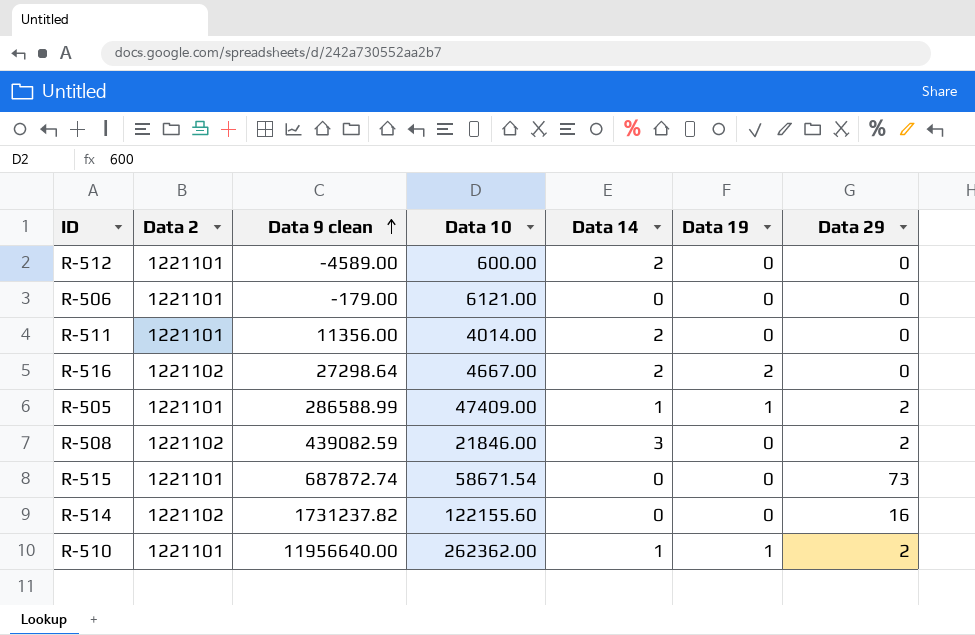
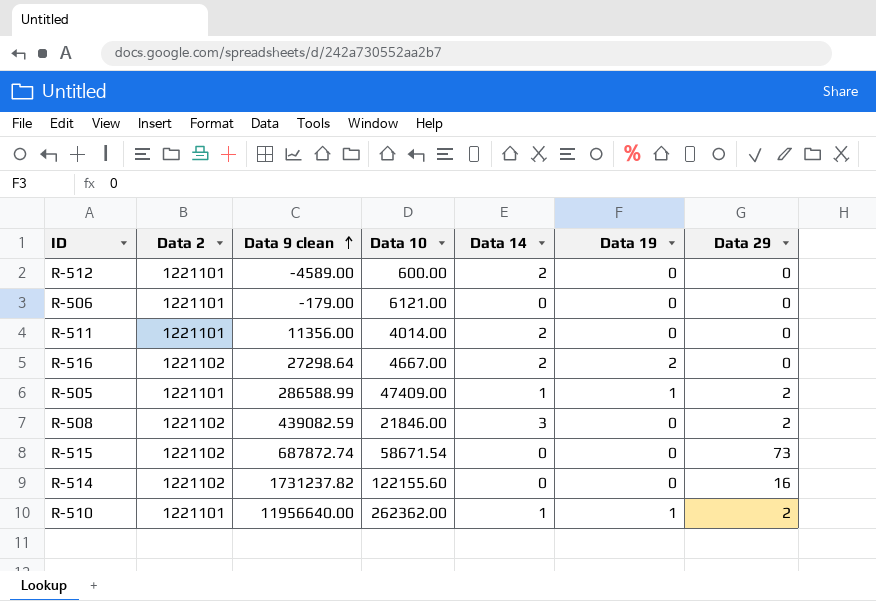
R-515 | Data 2: 1221101 -> 1221102

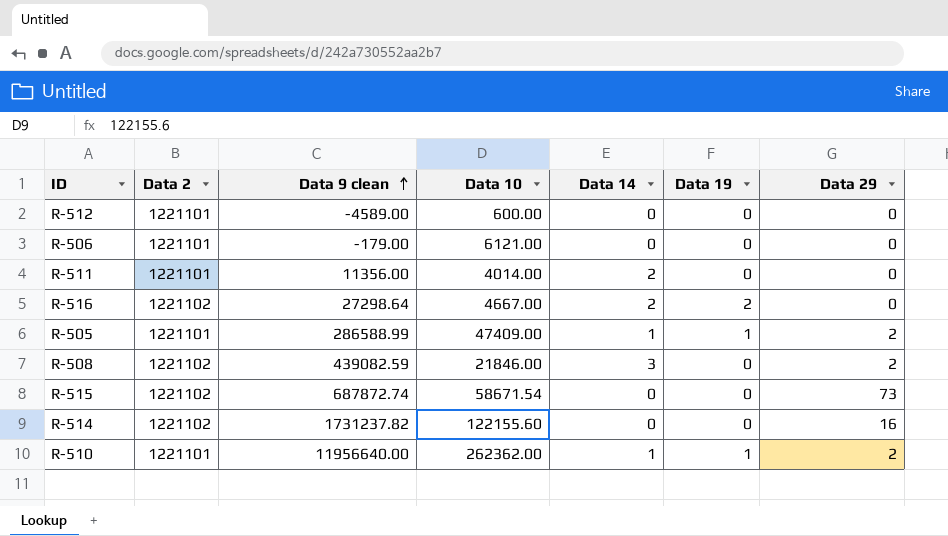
R-512 | Data 14: 2 -> 0

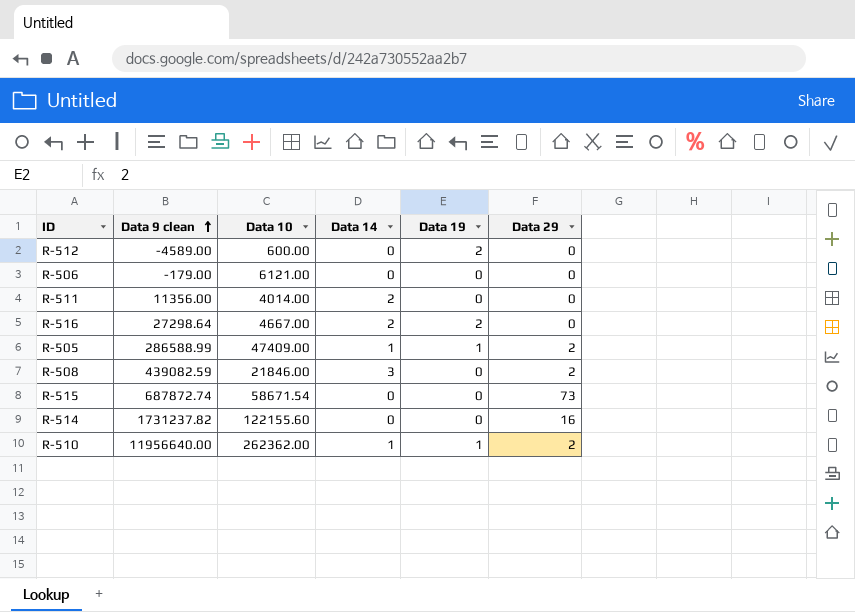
column Data 2 | position: 2 -> none
R-512 | Data 19: 0 -> 2

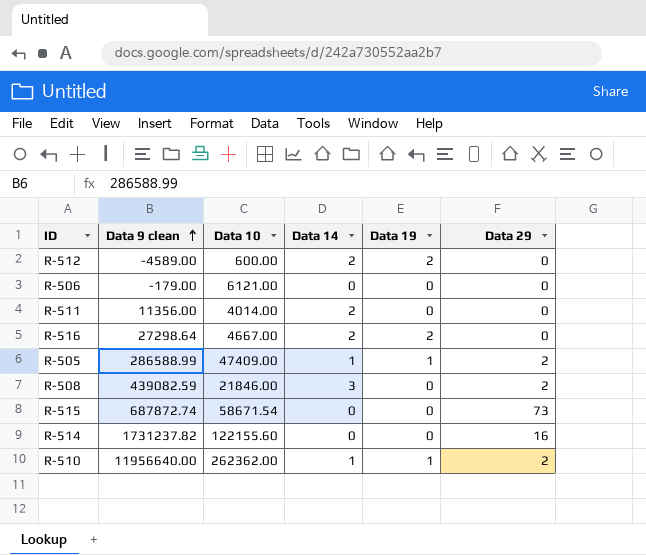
R-512 | Data 14: 0 -> 2

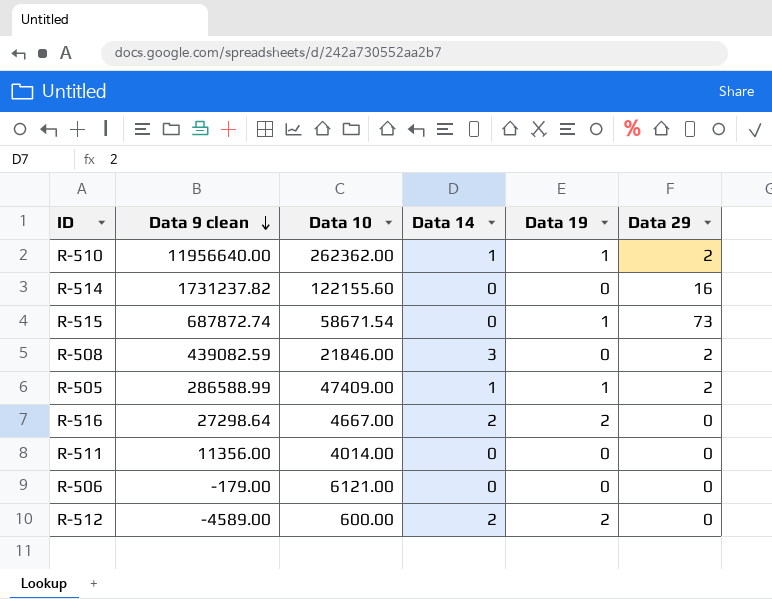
row order: Data 9 clean ascending -> Data 9 clean descending
R-515 | Data 19: 0 -> 1
R-511 | Data 14: 2 -> 0

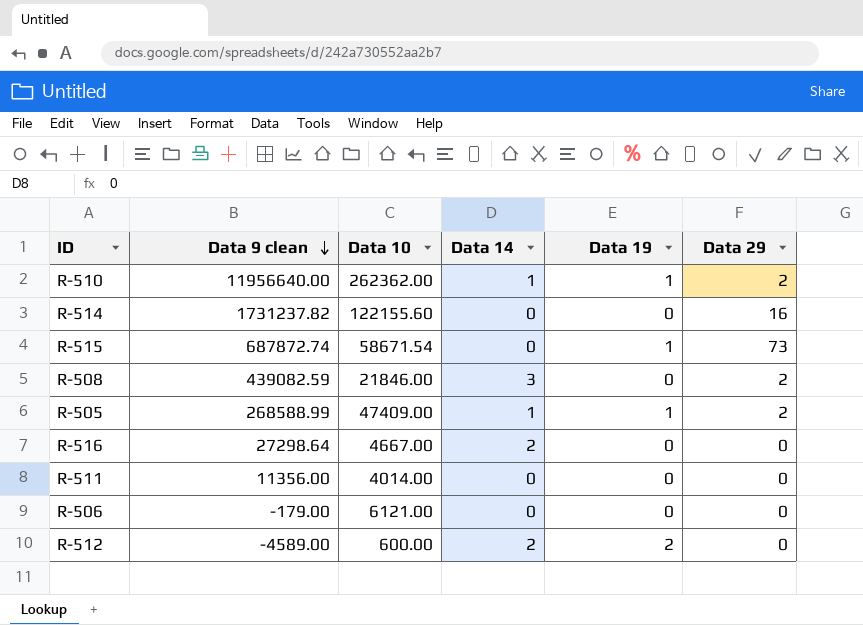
R-505 | Data 9 clean: 286588.99 -> 268588.99
R-516 | Data 19: 2 -> 0

